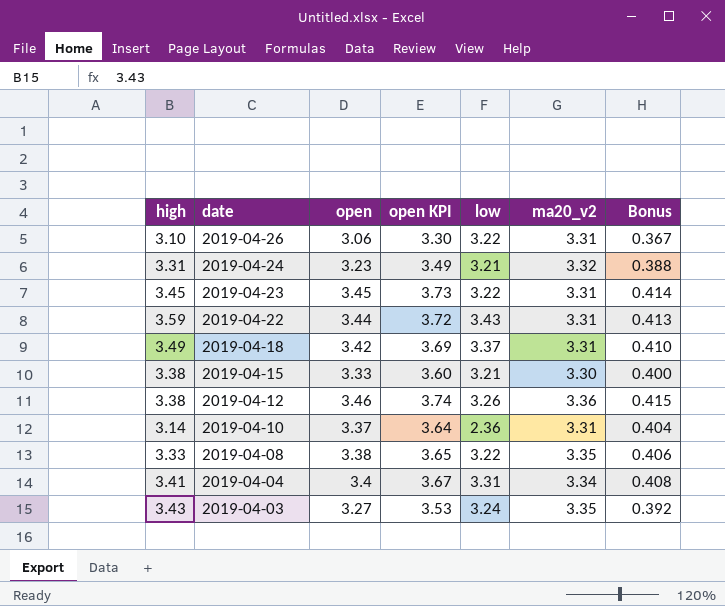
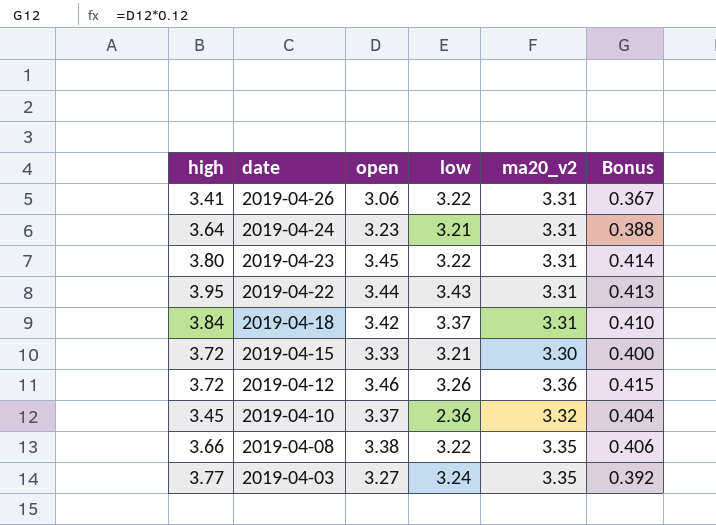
column open KPI | formula: [open] * 1.08 -> none
row 2019-04-04: 3.41 | 3.4 | 3.67 | 3.31 | 3.34 | 0.408 -> none
2019-04-26 | high: 3.10 -> 3.41
2019-04-24 | high: 3.31 -> 3.64
2019-04-24 | ma20_v2: 3.32 -> 3.31
2019-04-23 | high: 3.45 -> 3.80
2019-04-22 | high: 3.59 -> 3.95
2019-04-18 | high: 3.49 -> 3.84
2019-04-15 | high: 3.38 -> 3.72
2019-04-12 | high: 3.38 -> 3.72
2019-04-10 | high: 3.14 -> 3.45
2019-04-10 | ma20_v2: 3.31 -> 3.32
2019-04-08 | high: 3.33 -> 3.66
2019-04-03 | high: 3.43 -> 3.77

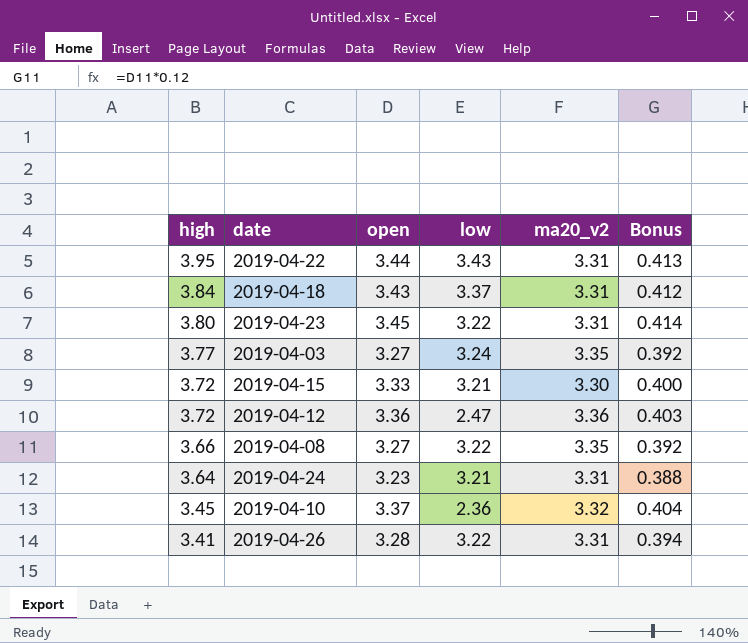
row order: date descending -> high descending
2019-04-18 | open: 3.42 -> 3.43
2019-04-18 | Bonus: 0.410 -> 0.412
2019-04-12 | open: 3.46 -> 3.36
2019-04-12 | low: 3.26 -> 2.47
2019-04-12 | Bonus: 0.415 -> 0.403
2019-04-08 | open: 3.38 -> 3.27
2019-04-08 | Bonus: 0.406 -> 0.392
2019-04-26 | open: 3.06 -> 3.28
2019-04-26 | Bonus: 0.367 -> 0.394

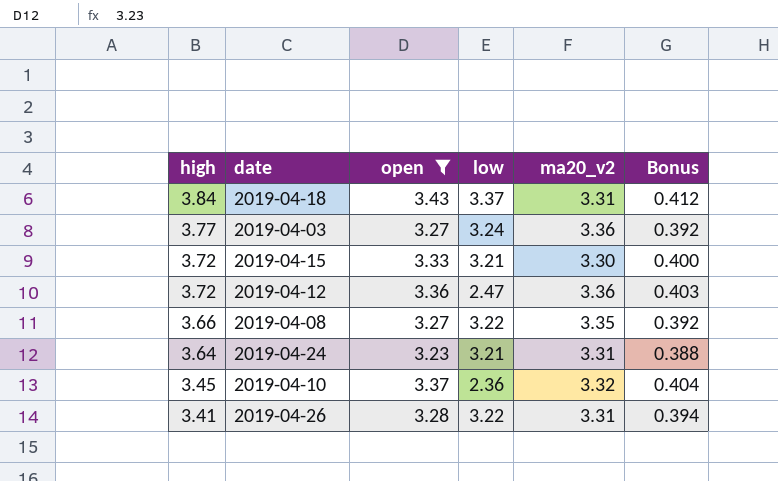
filter: none -> open <= 3.43
2019-04-03 | ma20_v2: 3.35 -> 3.36

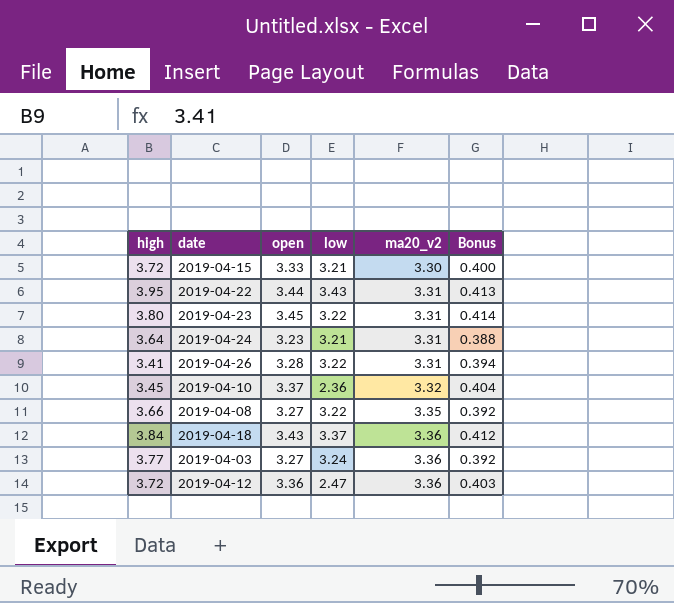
filter: open <= 3.43 -> none
row order: high descending -> ma20_v2 ascending
2019-04-18 | ma20_v2: 3.31 -> 3.36

